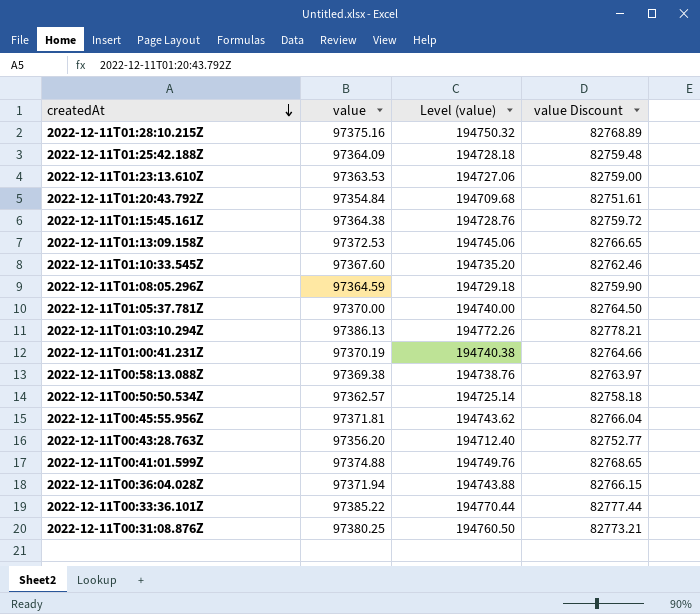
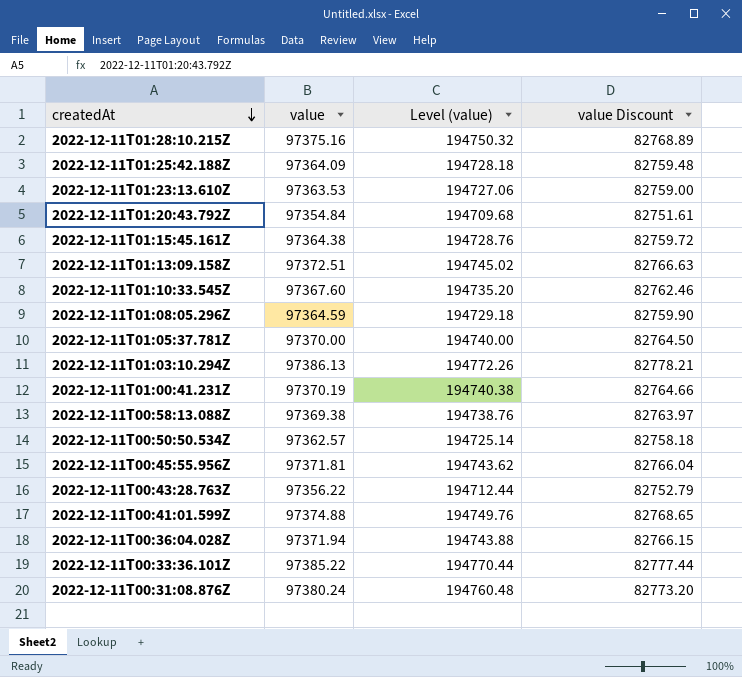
2022-12-11T01:13:09.158Z | value: 97372.53 -> 97372.51
2022-12-11T01:13:09.158Z | Level (value): 194745.06 -> 194745.02
2022-12-11T01:13:09.158Z | value Discount: 82766.65 -> 82766.63
2022-12-11T00:43:28.763Z | value: 97356.20 -> 97356.22
2022-12-11T00:43:28.763Z | Level (value): 194712.40 -> 194712.44
2022-12-11T00:43:28.763Z | value Discount: 82752.77 -> 82752.79
2022-12-11T00:31:08.876Z | value: 97380.25 -> 97380.24
2022-12-11T00:31:08.876Z | Level (value): 194760.50 -> 194760.48
2022-12-11T00:31:08.876Z | value Discount: 82773.21 -> 82773.20

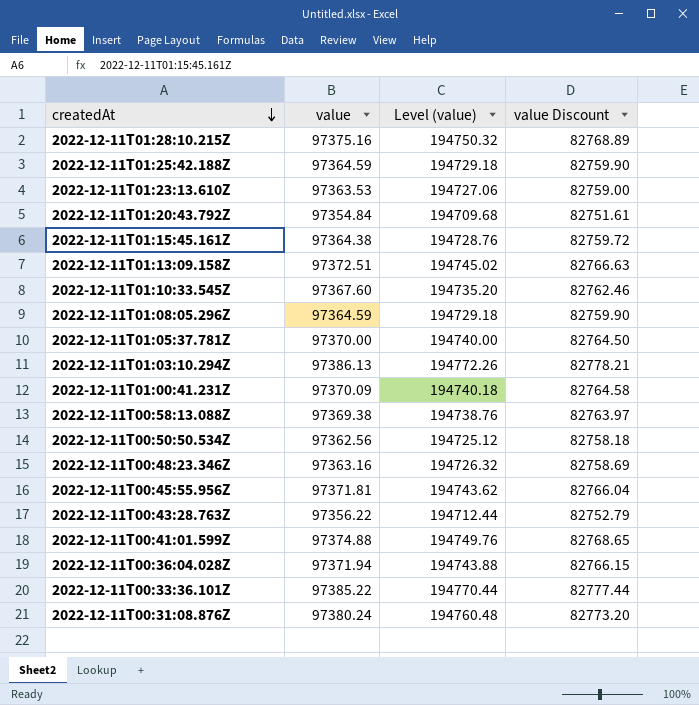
2022-12-11T01:25:42.188Z | value: 97364.09 -> 97364.59
2022-12-11T01:25:42.188Z | Level (value): 194728.18 -> 194729.18
2022-12-11T01:25:42.188Z | value Discount: 82759.48 -> 82759.90
2022-12-11T01:00:41.231Z | value: 97370.19 -> 97370.09
2022-12-11T01:00:41.231Z | Level (value): 194740.38 -> 194740.18
2022-12-11T01:00:41.231Z | value Discount: 82764.66 -> 82764.58
2022-12-11T00:50:50.534Z | value: 97362.57 -> 97362.56
2022-12-11T00:50:50.534Z | Level (value): 194725.14 -> 194725.12
row 2022-12-11T00:48:23.346Z: none -> 97363.16 | 194726.32 | 82758.69

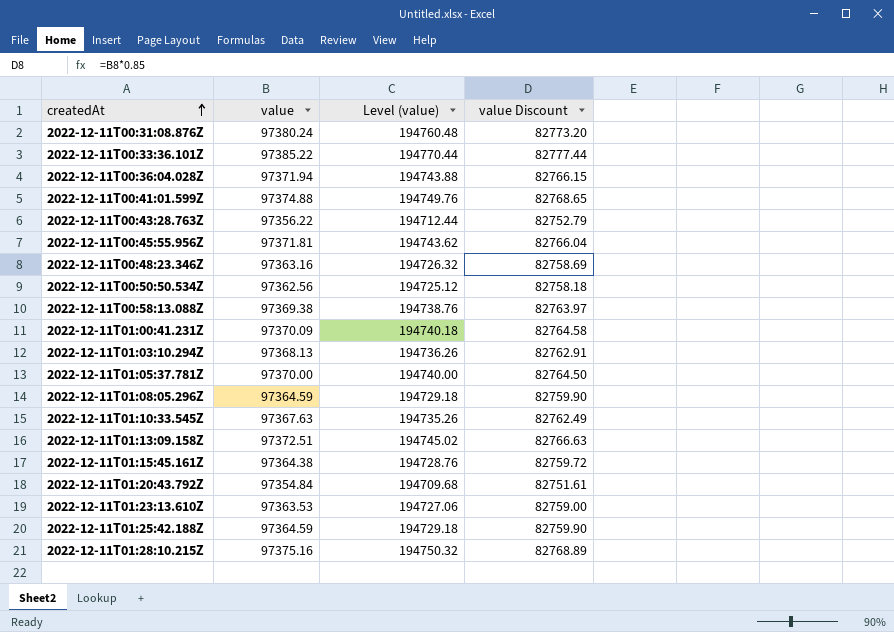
row order: createdAt descending -> createdAt ascending
2022-12-11T01:03:10.294Z | value: 97386.13 -> 97368.13
2022-12-11T01:03:10.294Z | Level (value): 194772.26 -> 194736.26
2022-12-11T01:03:10.294Z | value Discount: 82778.21 -> 82762.91
2022-12-11T01:10:33.545Z | value: 97367.60 -> 97367.63
2022-12-11T01:10:33.545Z | Level (value): 194735.20 -> 194735.26
2022-12-11T01:10:33.545Z | value Discount: 82762.46 -> 82762.49

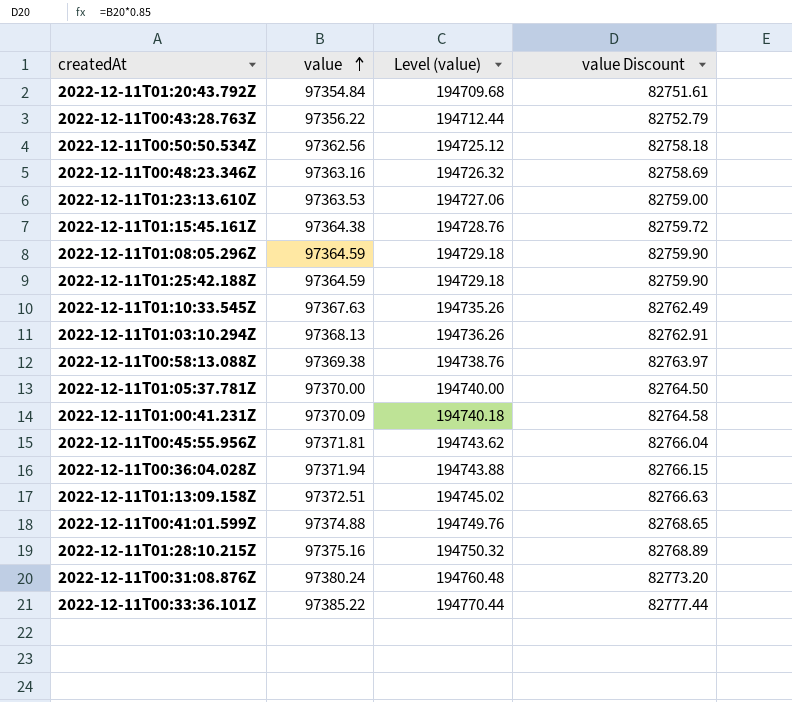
row order: createdAt ascending -> value ascending

